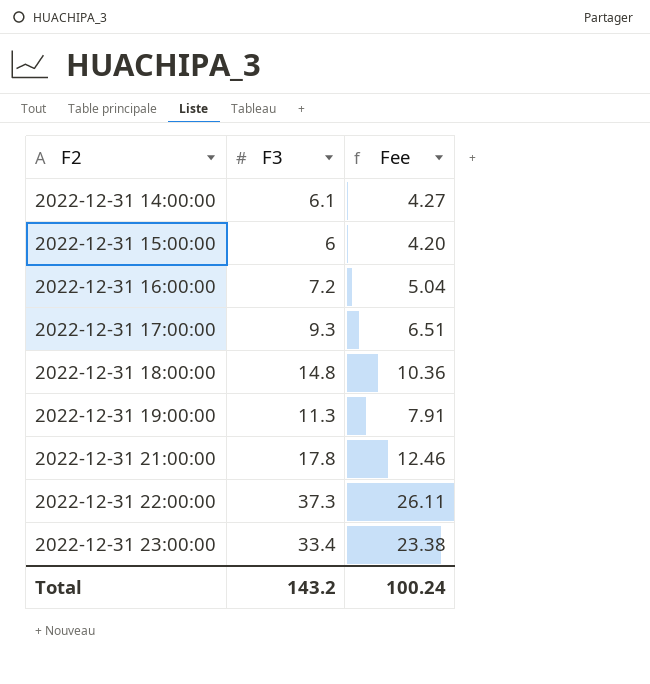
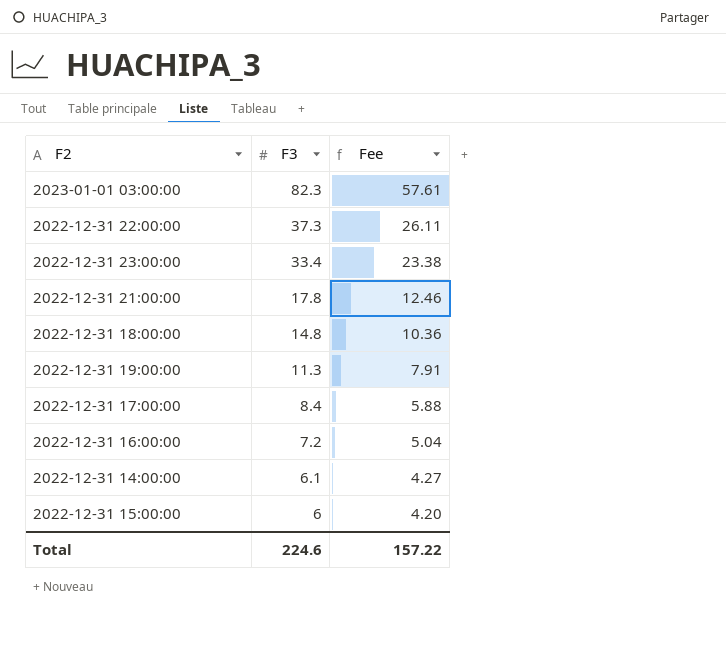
row order: F2 ascending -> F3 descending
row 2023-01-01 03:00:00: none -> 82.3 | 57.61
2022-12-31 17:00:00 | F3: 9.3 -> 8.4
2022-12-31 17:00:00 | Fee: 6.51 -> 5.88
Total | F3: 143.2 -> 224.6
Total | Fee: 100.24 -> 157.22

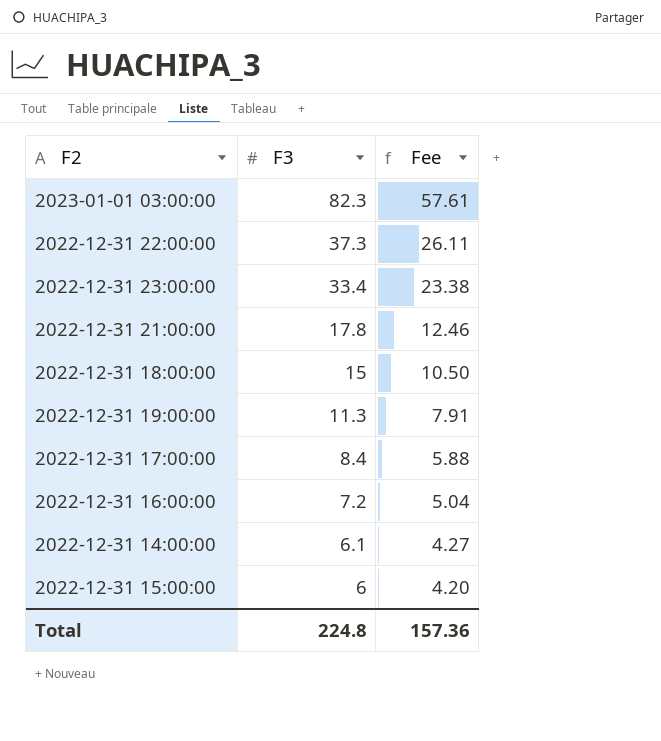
2022-12-31 18:00:00 | F3: 14.8 -> 15
2022-12-31 18:00:00 | Fee: 10.36 -> 10.50
Total | F3: 224.6 -> 224.8
Total | Fee: 157.22 -> 157.36

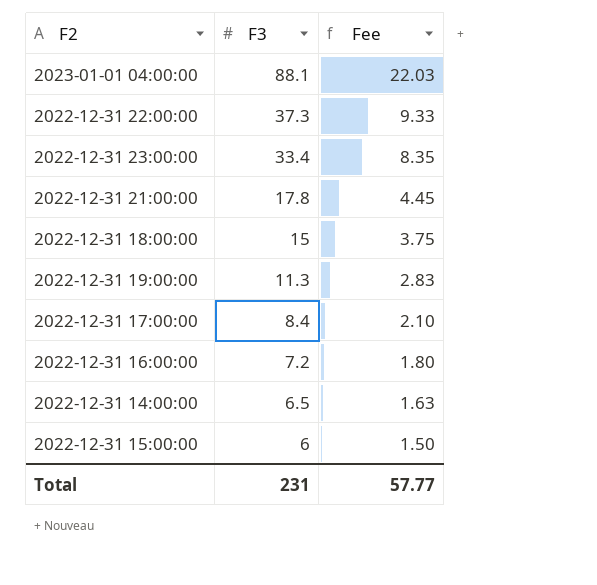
column Fee | formula: [F3] * 0.7 -> [F3] * 0.25
row 2023-01-01 03:00:00: 82.3 | 57.61 -> none
row 2023-01-01 04:00:00: none -> 88.1 | 22.03
2022-12-31 14:00:00 | F3: 6.1 -> 6.5
Total | F3: 224.8 -> 231
Total | Fee: 157.36 -> 57.77

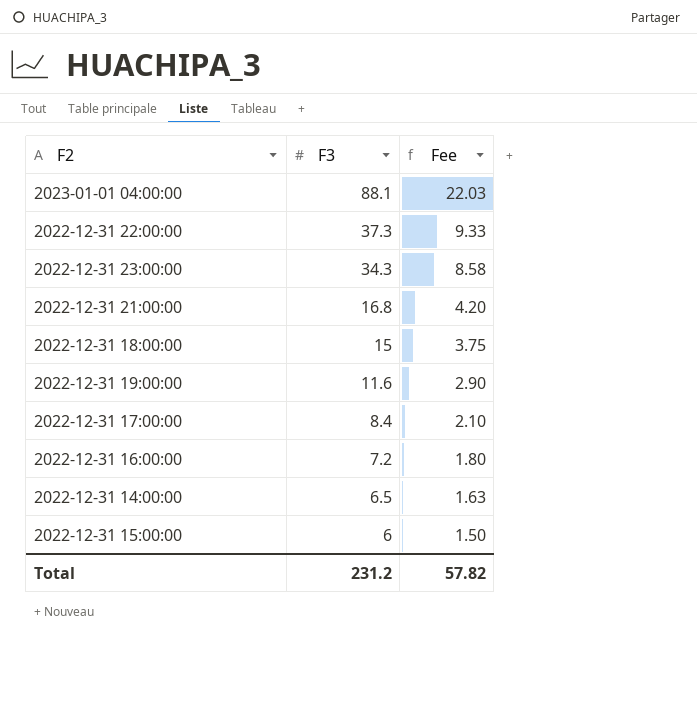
2022-12-31 23:00:00 | F3: 33.4 -> 34.3
2022-12-31 23:00:00 | Fee: 8.35 -> 8.58
2022-12-31 21:00:00 | F3: 17.8 -> 16.8
2022-12-31 21:00:00 | Fee: 4.45 -> 4.20
2022-12-31 19:00:00 | F3: 11.3 -> 11.6
2022-12-31 19:00:00 | Fee: 2.83 -> 2.90
Total | F3: 231 -> 231.2
Total | Fee: 57.77 -> 57.82

